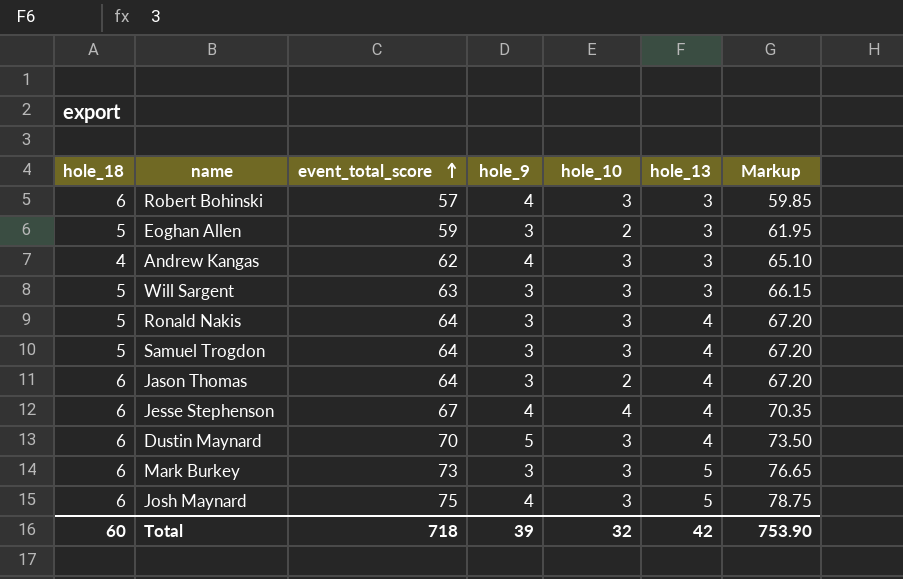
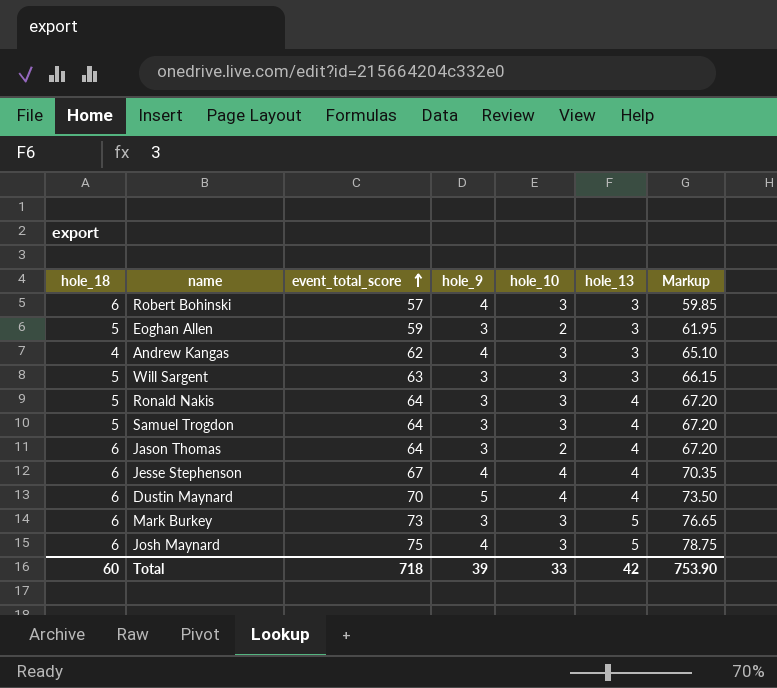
Dustin Maynard | hole_10: 3 -> 4
Total | hole_10: 32 -> 33

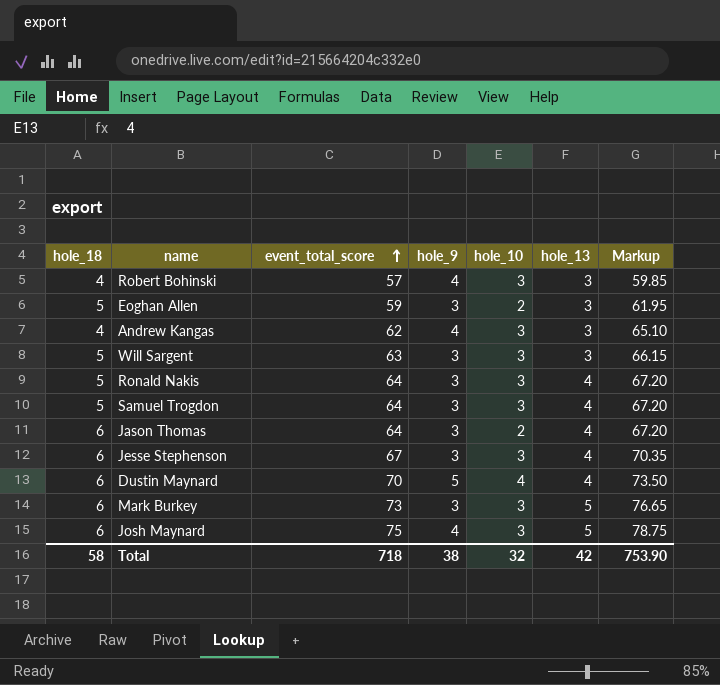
Robert Bohinski | hole_18: 6 -> 4
Jesse Stephenson | hole_9: 4 -> 3
Jesse Stephenson | hole_10: 4 -> 3
Total | hole_18: 60 -> 58
Total | hole_9: 39 -> 38
Total | hole_10: 33 -> 32

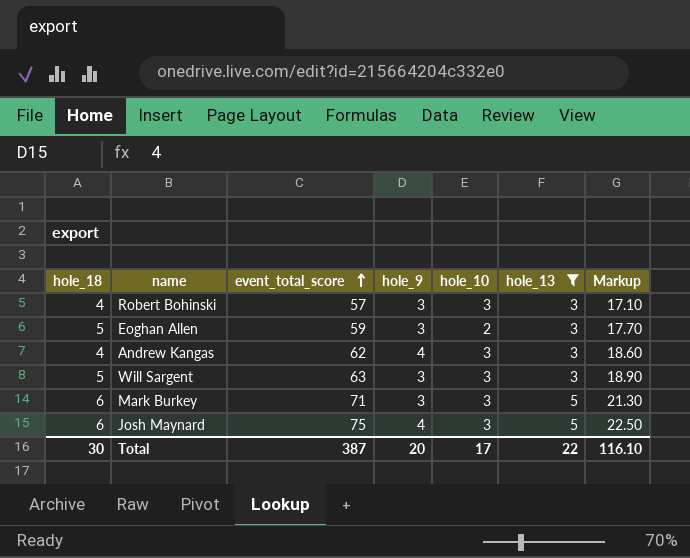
filter: none -> hole_13 != 4
column Markup | formula: [event_total_score] * 1.05 -> [event_total_score] * 0.3
Robert Bohinski | hole_9: 4 -> 3
Mark Burkey | event_total_score: 73 -> 71
Total | hole_18: 58 -> 30
Total | event_total_score: 718 -> 387
Total | hole_9: 38 -> 20
Total | hole_10: 32 -> 17
Total | hole_13: 42 -> 22
Total | Markup: 753.90 -> 116.10

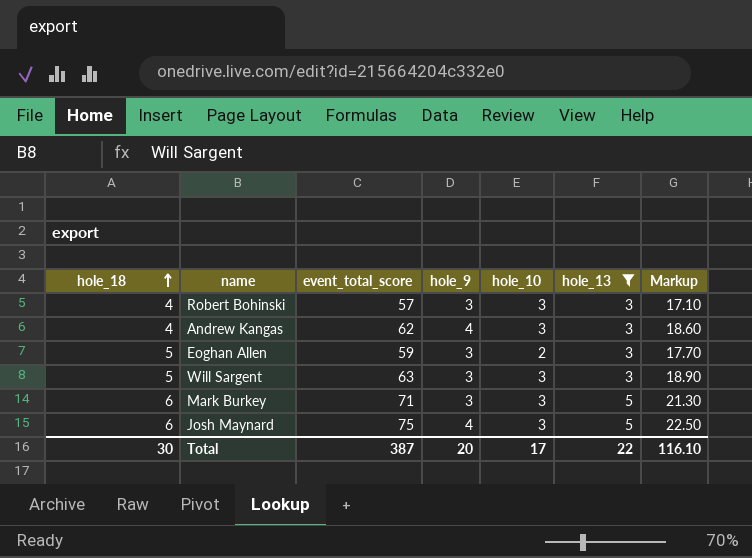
row order: event_total_score ascending -> hole_18 ascending

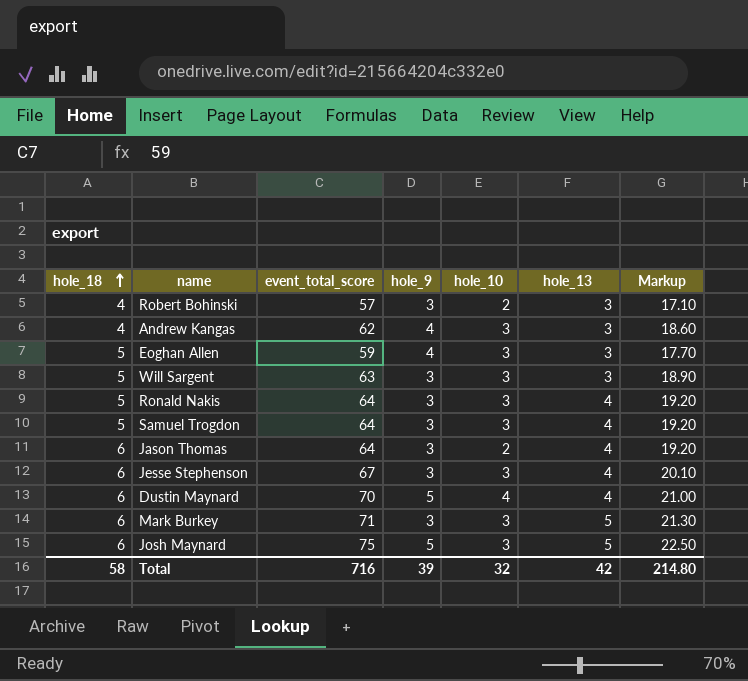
filter: hole_13 != 4 -> none
Robert Bohinski | hole_10: 3 -> 2
Eoghan Allen | hole_9: 3 -> 4
Eoghan Allen | hole_10: 2 -> 3
Josh Maynard | hole_9: 4 -> 5
Total | hole_18: 30 -> 58
Total | event_total_score: 387 -> 716
Total | hole_9: 20 -> 39
Total | hole_10: 17 -> 32
Total | hole_13: 22 -> 42
Total | Markup: 116.10 -> 214.80

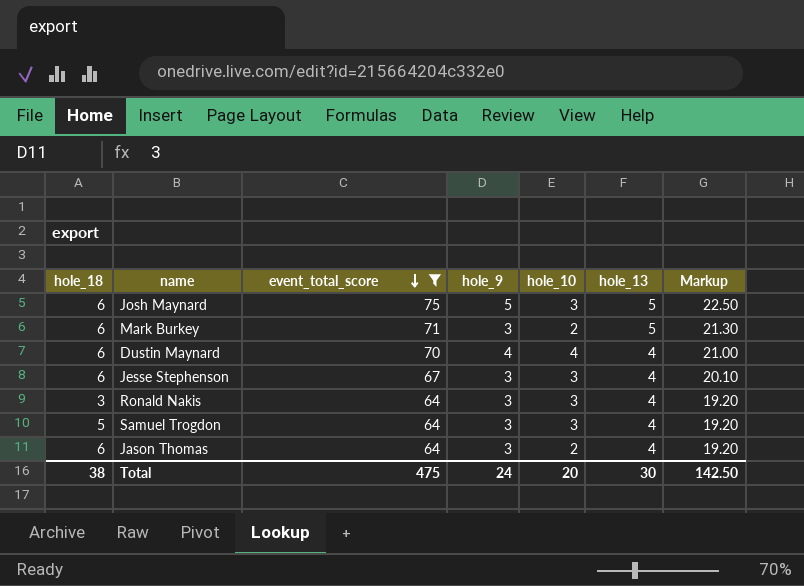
filter: none -> event_total_score >= 64
row order: hole_18 ascending -> event_total_score descending
Mark Burkey | hole_10: 3 -> 2
Dustin Maynard | hole_9: 5 -> 4
Ronald Nakis | hole_18: 5 -> 3
Total | hole_18: 58 -> 38
Total | event_total_score: 716 -> 475
Total | hole_9: 39 -> 24
Total | hole_10: 32 -> 20
Total | hole_13: 42 -> 30
Total | Markup: 214.80 -> 142.50

